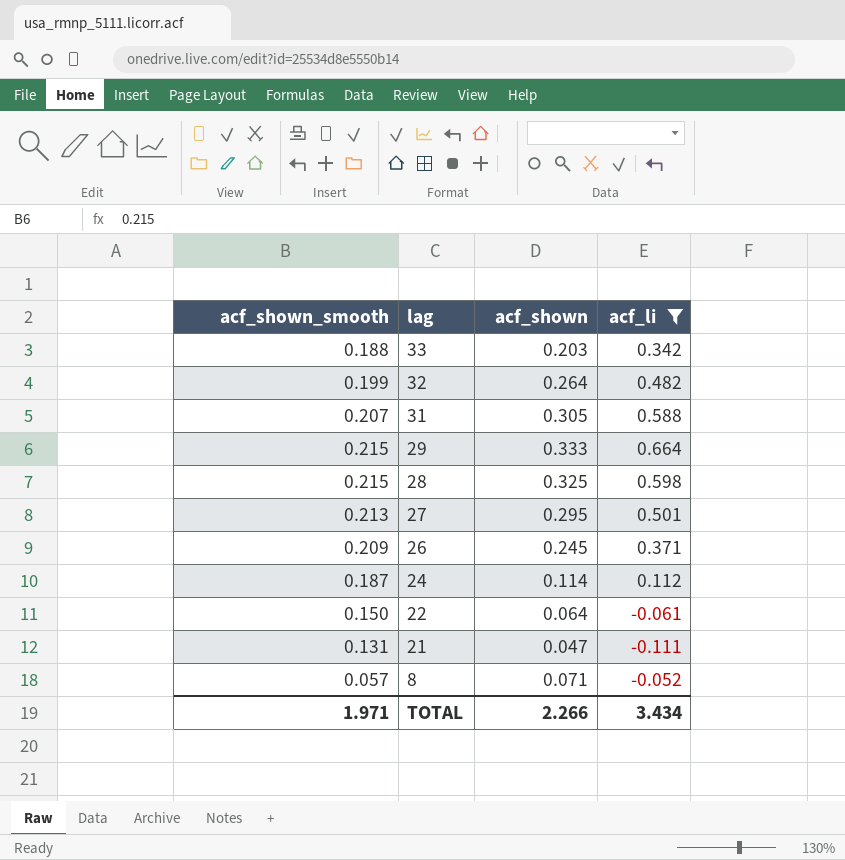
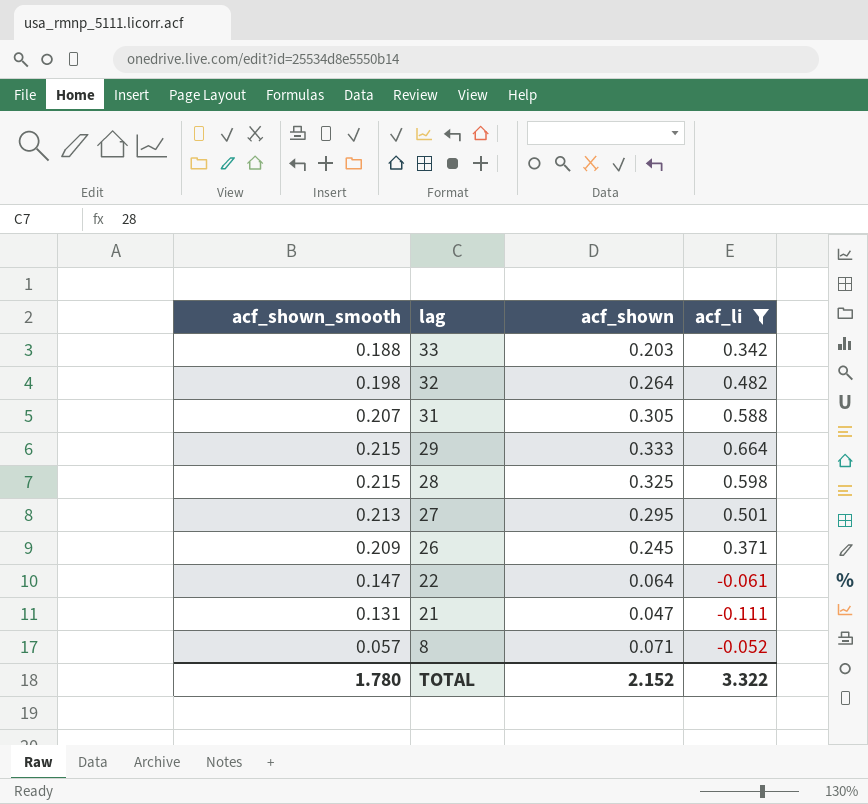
row 24: 0.187 | 0.114 | 0.112 -> none
32 | acf_shown_smooth: 0.199 -> 0.198
22 | acf_shown_smooth: 0.150 -> 0.147
TOTAL | acf_shown_smooth: 1.971 -> 1.780
TOTAL | acf_shown: 2.266 -> 2.152
TOTAL | acf_li: 3.434 -> 3.322

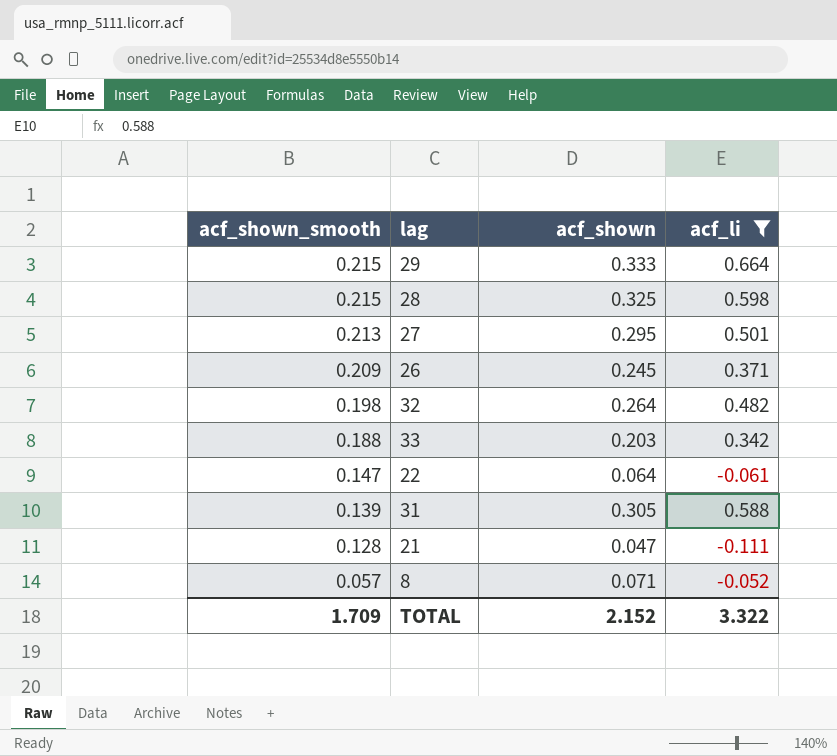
row order: lag descending -> acf_shown_smooth descending
31 | acf_shown_smooth: 0.207 -> 0.139
21 | acf_shown_smooth: 0.131 -> 0.128
TOTAL | acf_shown_smooth: 1.780 -> 1.709

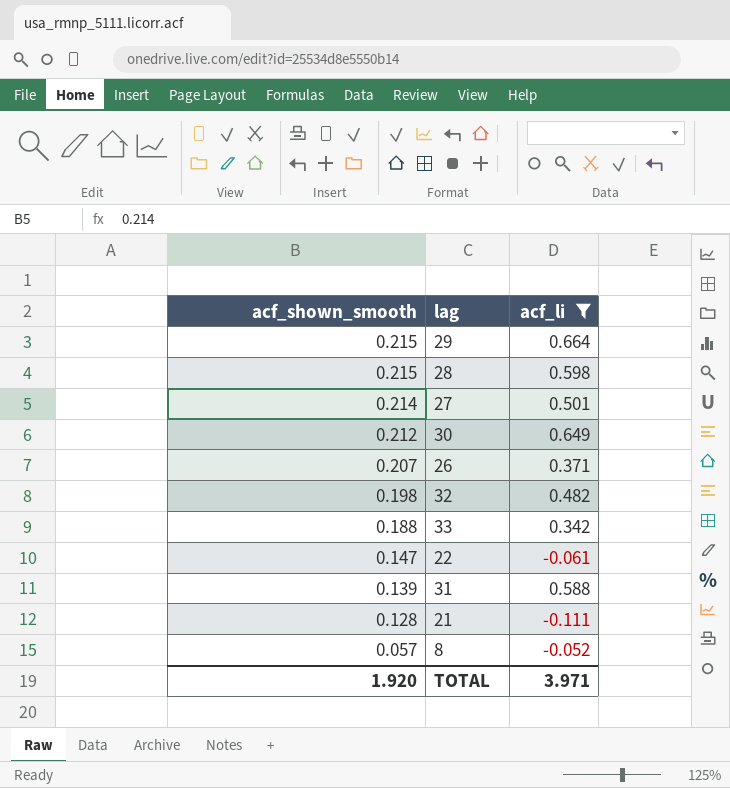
column acf_shown | position: 3 -> none
27 | acf_shown_smooth: 0.213 -> 0.214
row 30: none -> 0.212 | 0.649
26 | acf_shown_smooth: 0.209 -> 0.207
TOTAL | acf_shown_smooth: 1.709 -> 1.920
TOTAL | acf_li: 3.322 -> 3.971

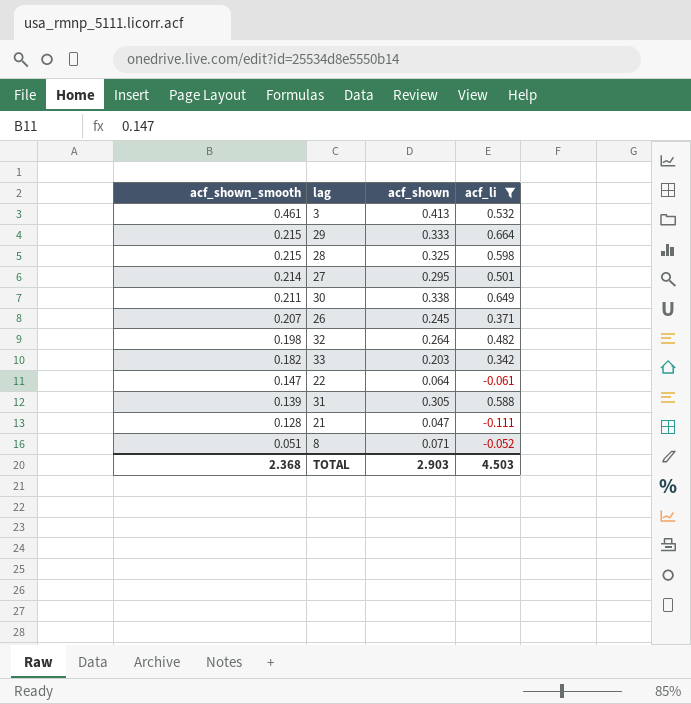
column acf_shown | position: none -> 3
row 3: none -> 0.461 | 0.413 | 0.532
30 | acf_shown_smooth: 0.212 -> 0.211
33 | acf_shown_smooth: 0.188 -> 0.182
8 | acf_shown_smooth: 0.057 -> 0.051
TOTAL | acf_shown_smooth: 1.920 -> 2.368
TOTAL | acf_li: 3.971 -> 4.503

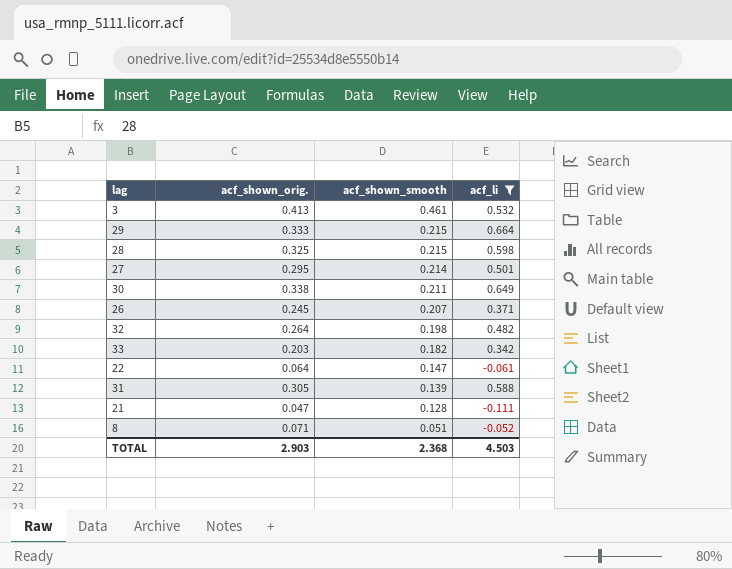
column name: acf_shown -> acf_shown_orig.
column acf_shown_smooth | position: 1 -> 3

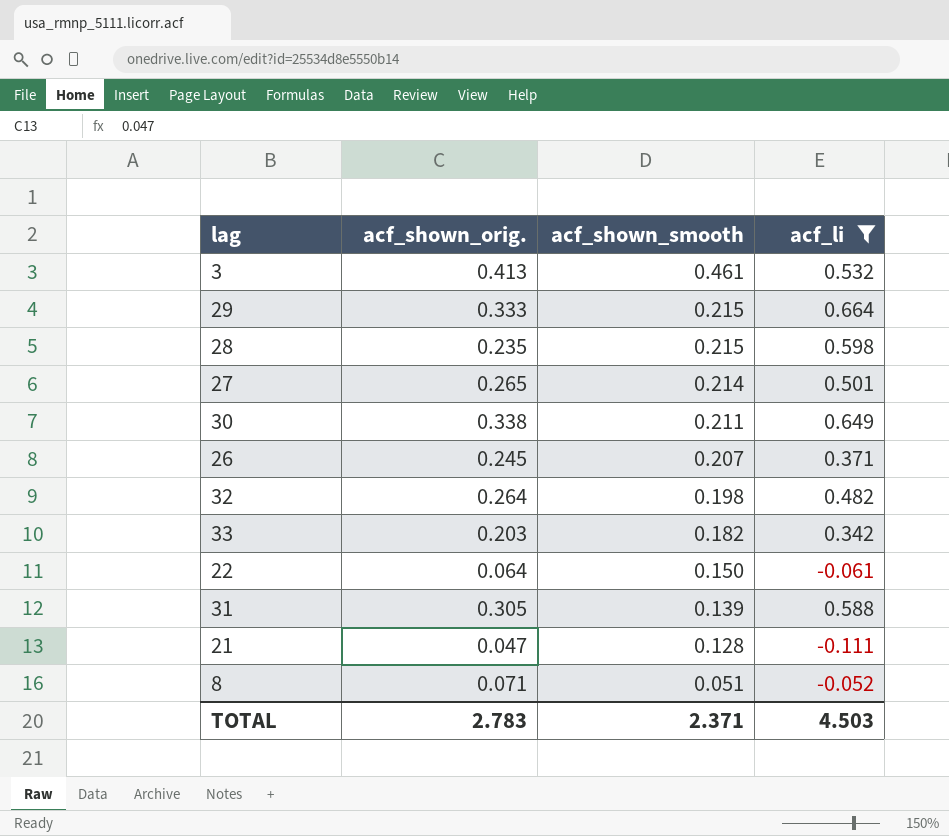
28 | acf_shown_orig.: 0.325 -> 0.235
27 | acf_shown_orig.: 0.295 -> 0.265
22 | acf_shown_smooth: 0.147 -> 0.150
TOTAL | acf_shown_orig.: 2.903 -> 2.783
TOTAL | acf_shown_smooth: 2.368 -> 2.371

